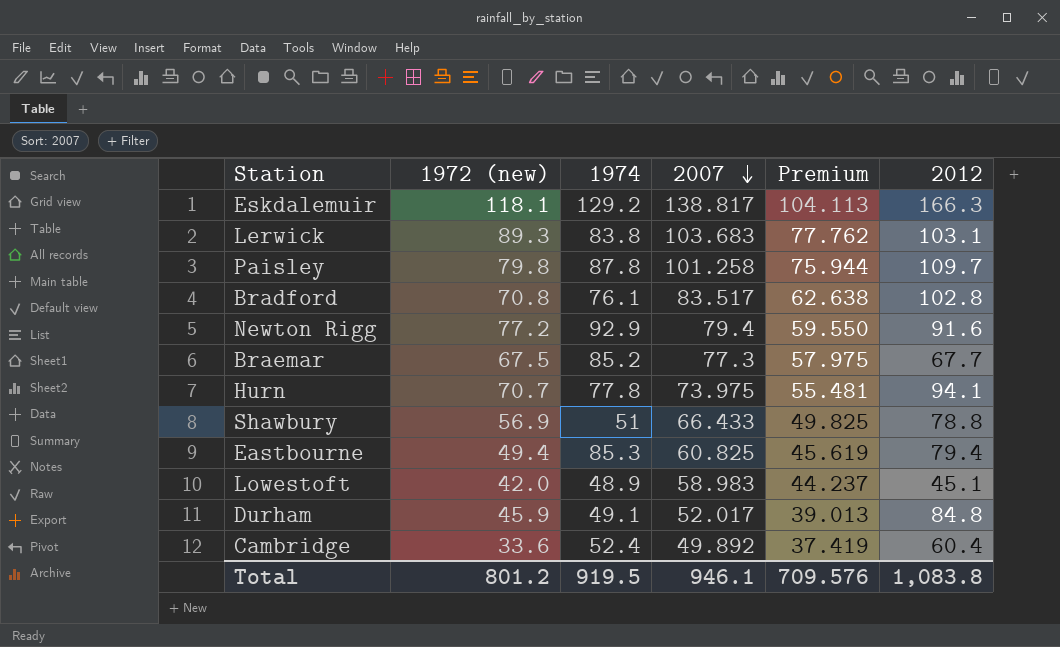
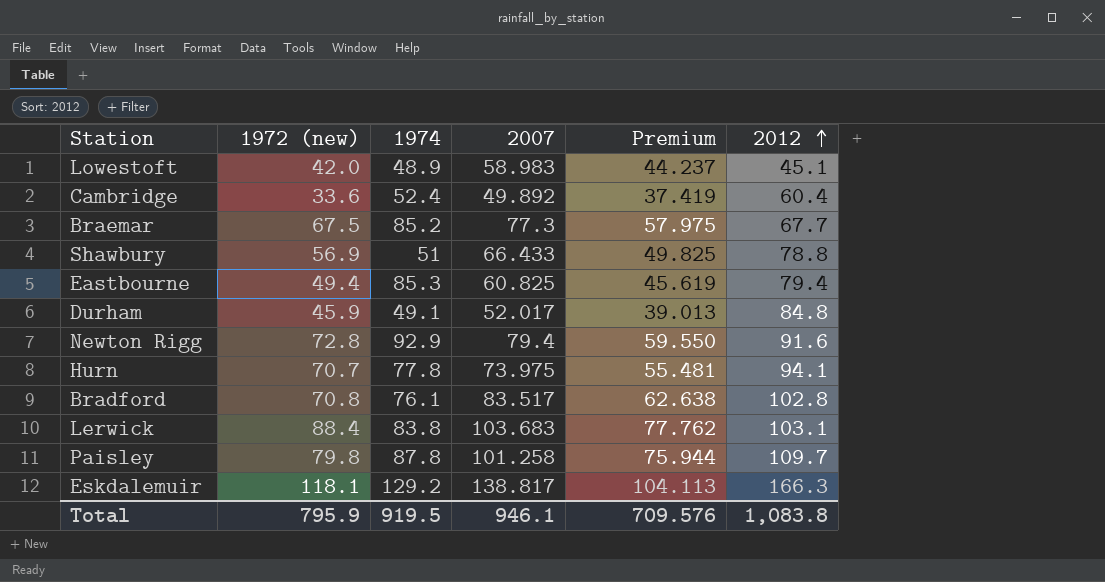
row order: 2007 descending -> 2012 ascending
Newton Rigg | 1972 (new): 77.2 -> 72.8
Lerwick | 1972 (new): 89.3 -> 88.4
Total | 1972 (new): 801.2 -> 795.9

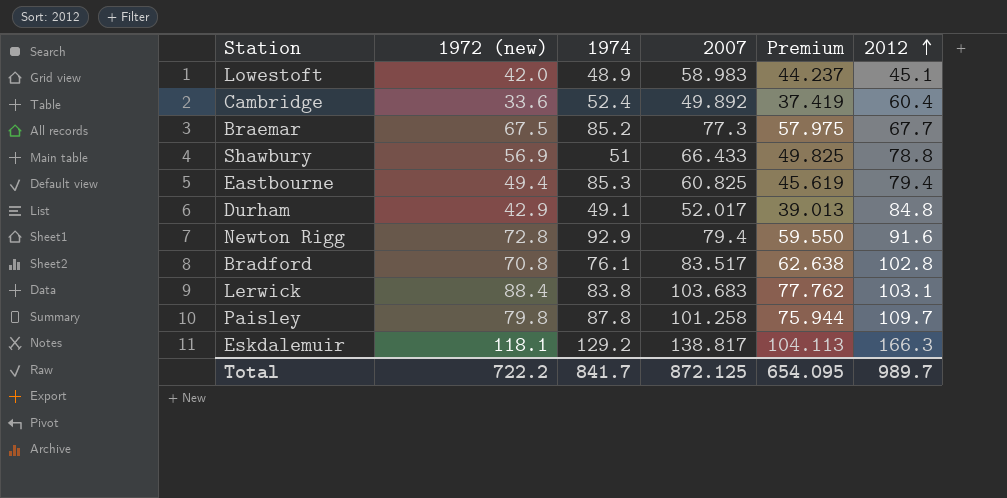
row Hurn: 70.7 | 77.8 | 73.975 | 55.481 | 94.1 -> none
Durham | 1972 (new): 45.9 -> 42.9
Total | 1972 (new): 795.9 -> 722.2
Total | 1974: 919.5 -> 841.7
Total | 2007: 946.1 -> 872.125
Total | Premium: 709.576 -> 654.095
Total | 2012: 1,083.8 -> 989.7

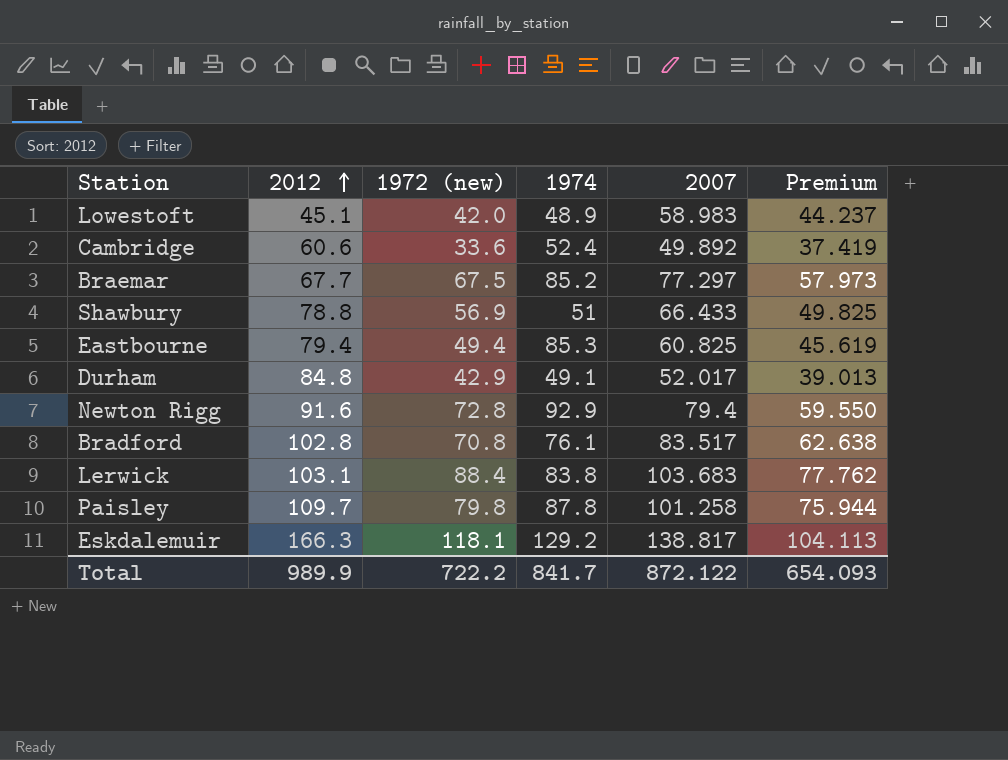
column 2012 | position: 6 -> 2
Cambridge | 2012: 60.4 -> 60.6
Braemar | 2007: 77.3 -> 77.297
Braemar | Premium: 57.975 -> 57.973
Total | 2012: 989.7 -> 989.9
Total | 2007: 872.125 -> 872.122
Total | Premium: 654.095 -> 654.093

